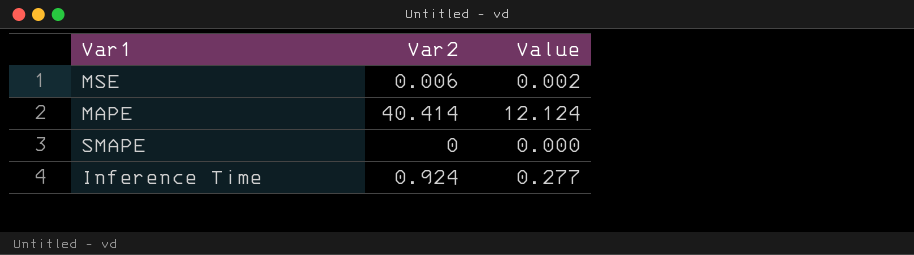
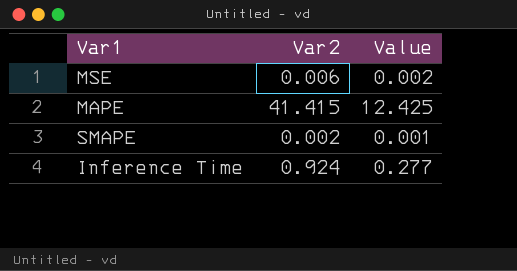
MAPE | Var2: 40.414 -> 41.415
MAPE | Value: 12.124 -> 12.425
SMAPE | Var2: 0 -> 0.002
SMAPE | Value: 0.000 -> 0.001

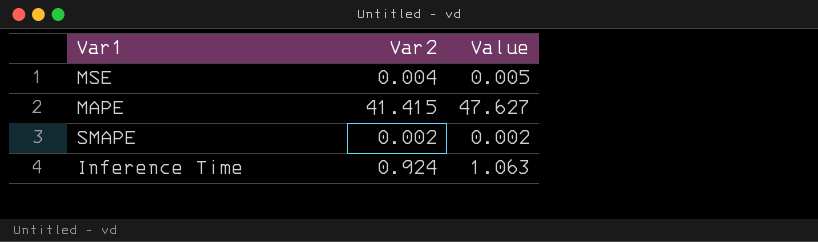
column Value | formula: [Var2] * 0.3 -> [Var2] * 1.15
MSE | Var2: 0.006 -> 0.004

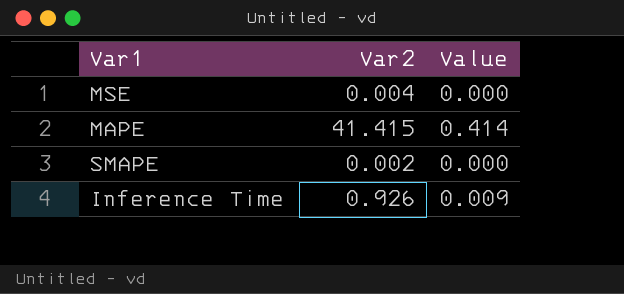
column Value | formula: [Var2] * 1.15 -> [Var2] * 0.01
Inference Time | Var2: 0.924 -> 0.926

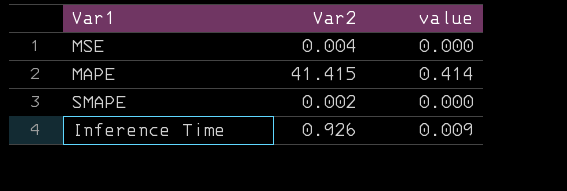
column name: Value -> value

